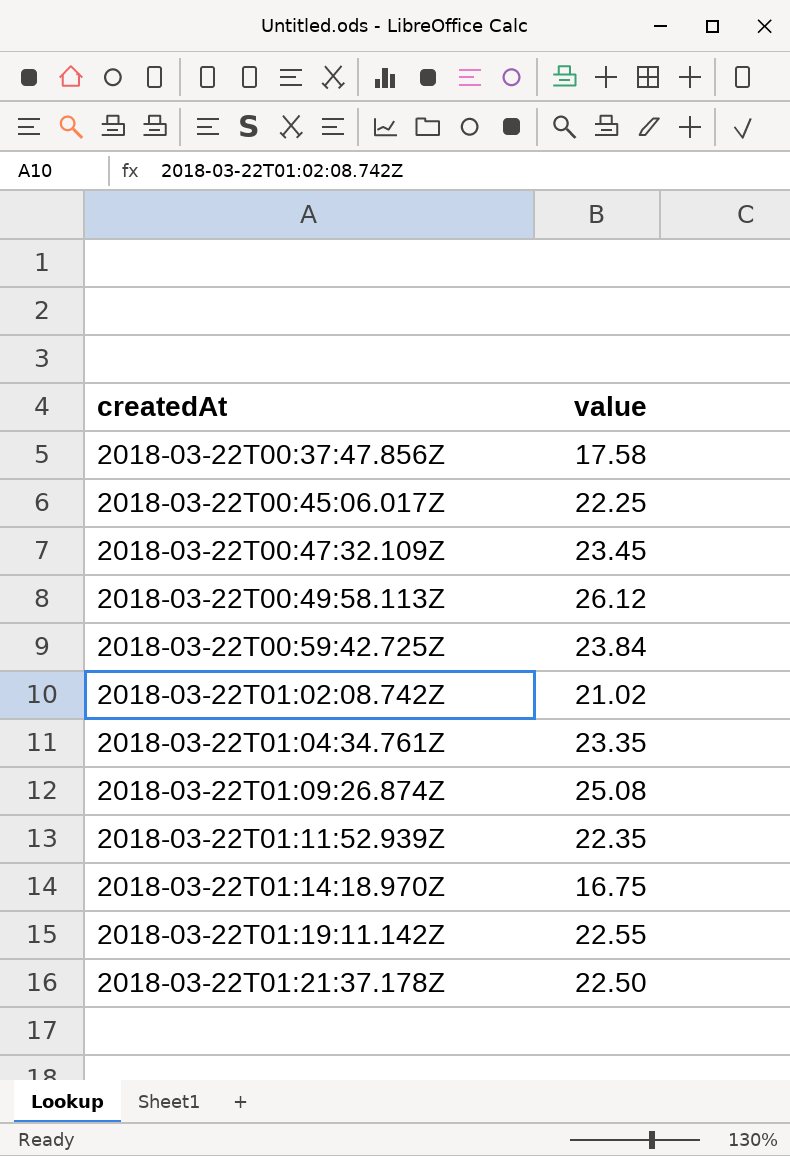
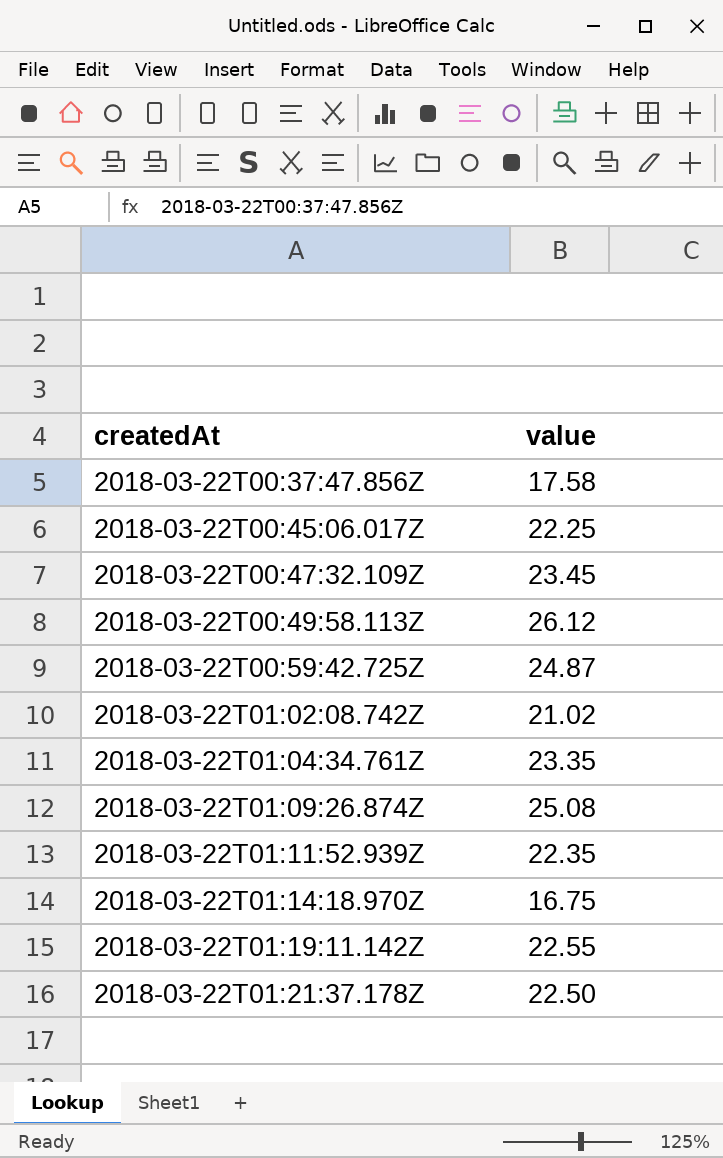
2018-03-22T00:59:42.725Z | value: 23.84 -> 24.87

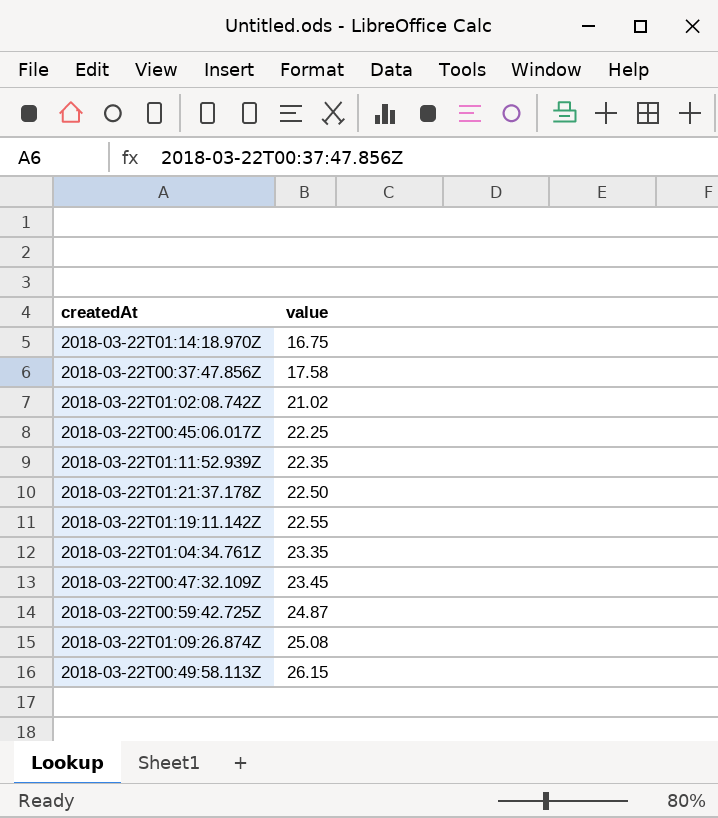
row order: createdAt ascending -> value ascending
2018-03-22T00:49:58.113Z | value: 26.12 -> 26.15

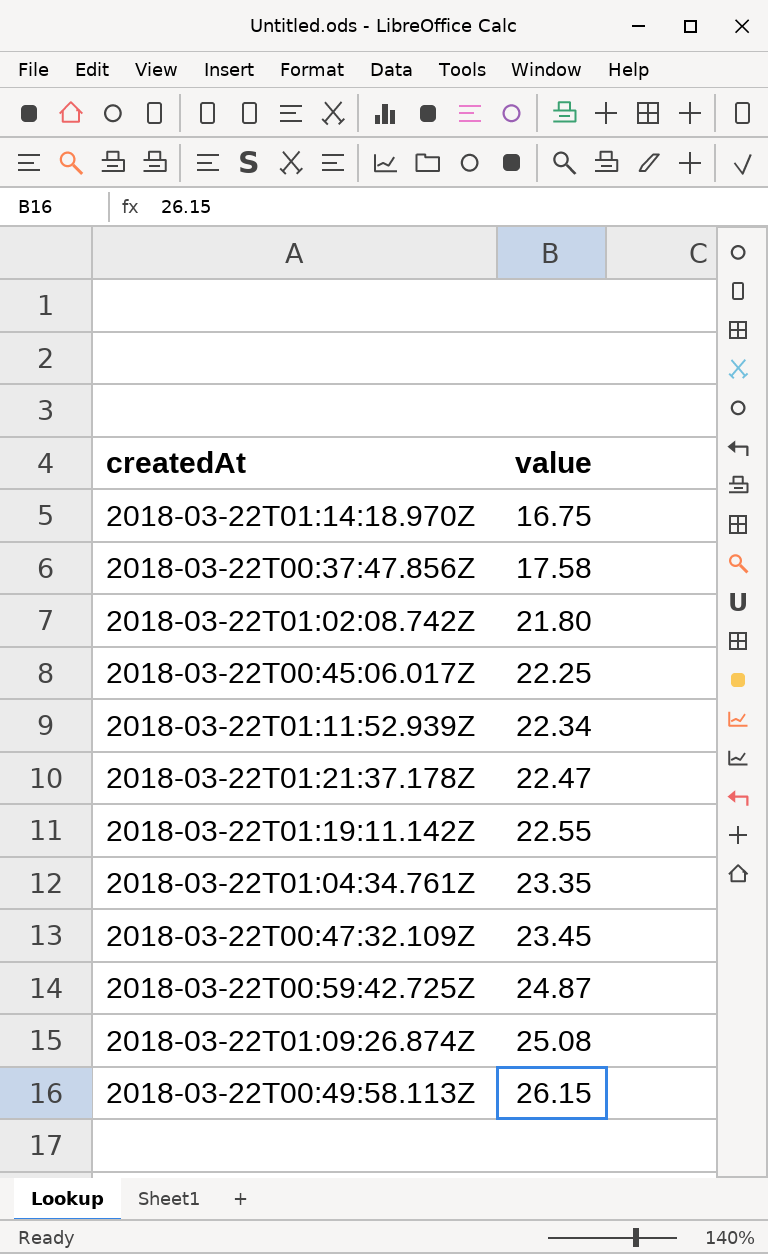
2018-03-22T01:02:08.742Z | value: 21.02 -> 21.80
2018-03-22T01:11:52.939Z | value: 22.35 -> 22.34
2018-03-22T01:21:37.178Z | value: 22.50 -> 22.47

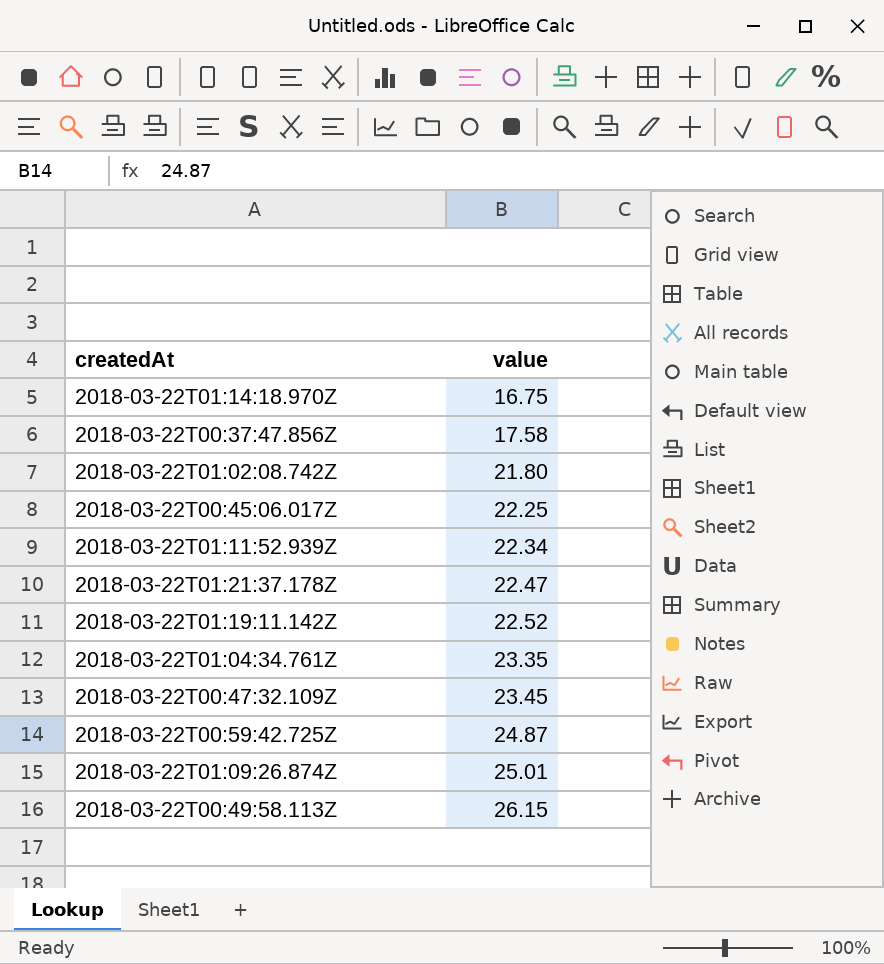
2018-03-22T01:19:11.142Z | value: 22.55 -> 22.52
2018-03-22T01:09:26.874Z | value: 25.08 -> 25.01

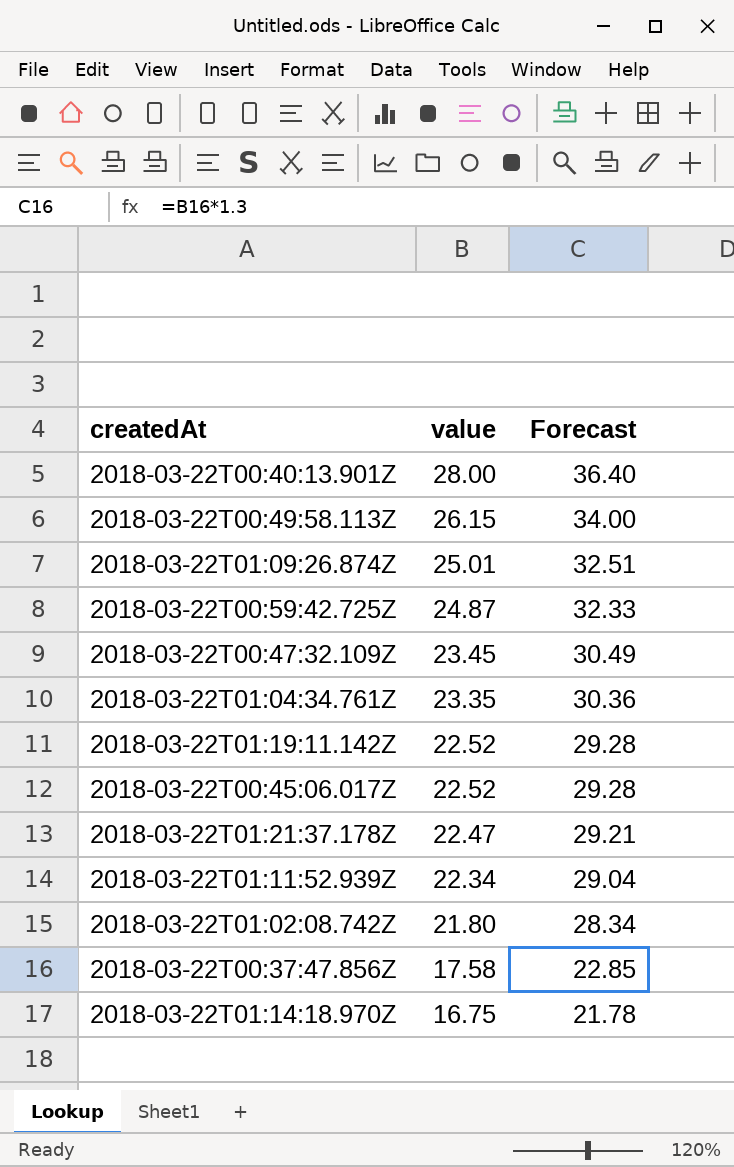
row order: value ascending -> value descending
column Forecast | formula: none -> [value] * 1.3
row 2018-03-22T00:40:13.901Z: none -> 28.00 | 36.40
2018-03-22T00:45:06.017Z | value: 22.25 -> 22.52

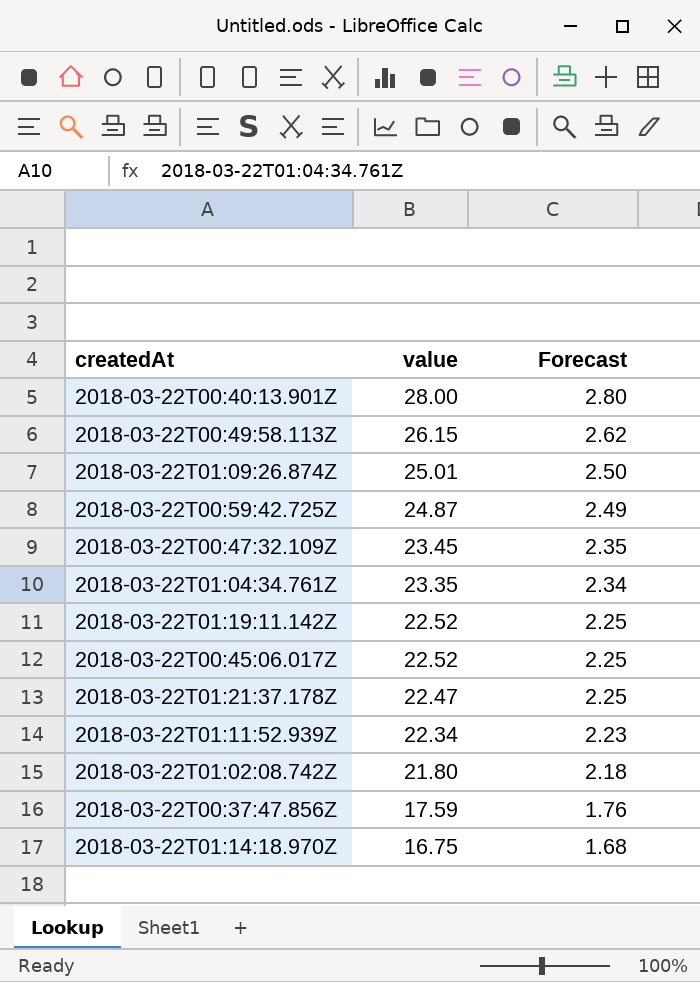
column Forecast | formula: [value] * 1.3 -> [value] * 0.1
2018-03-22T00:37:47.856Z | value: 17.58 -> 17.59

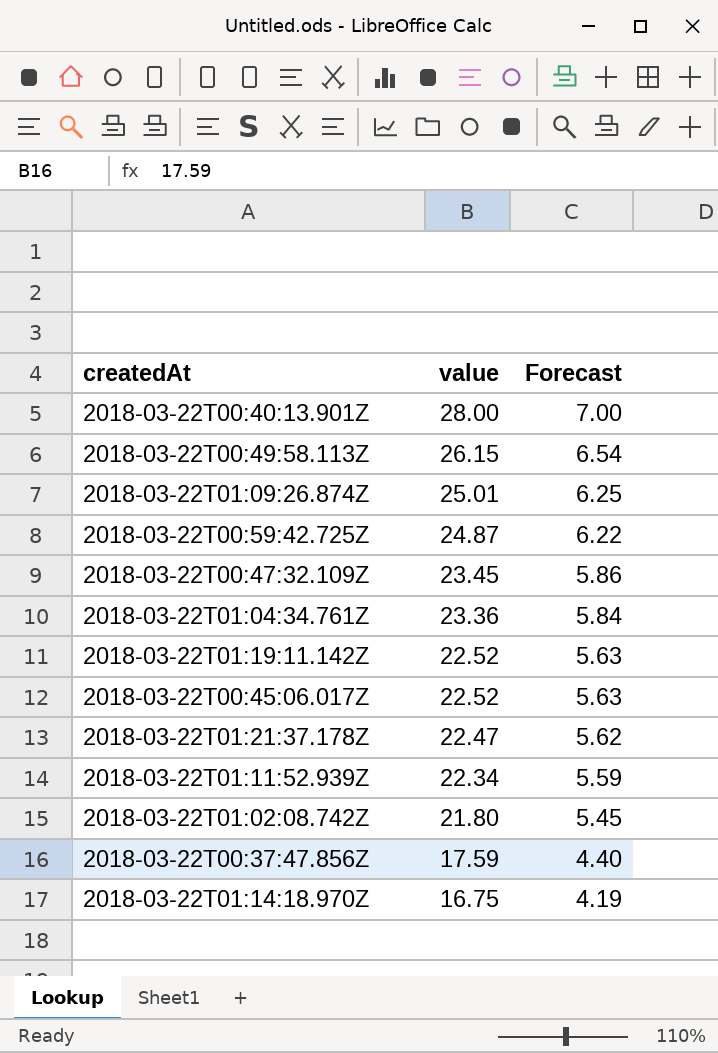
column Forecast | formula: [value] * 0.1 -> [value] * 0.25
2018-03-22T01:04:34.761Z | value: 23.35 -> 23.36

